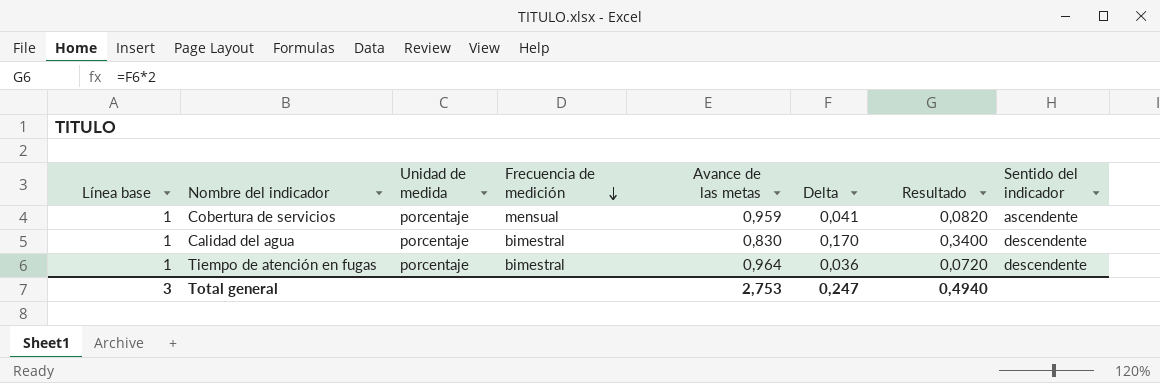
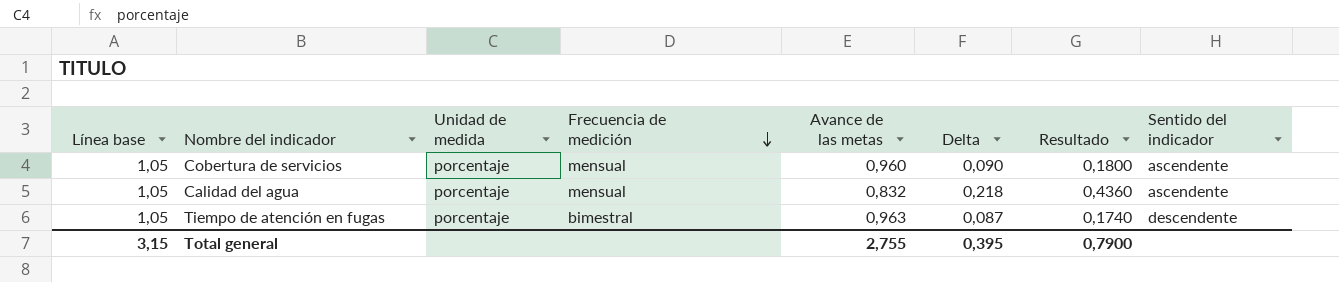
Cobertura de servicios | Línea base: 1 -> 1,05
Cobertura de servicios | Avance de las metas: 0,959 -> 0,960
Cobertura de servicios | Delta: 0,041 -> 0,090
Cobertura de servicios | Resultado: 0,0820 -> 0,1800
Calidad del agua | Línea base: 1 -> 1,05
Calidad del agua | Frecuencia de medición: bimestral -> mensual
Calidad del agua | Avance de las metas: 0,830 -> 0,832
Calidad del agua | Delta: 0,170 -> 0,218
Calidad del agua | Resultado: 0,3400 -> 0,4360
Calidad del agua | Sentido del indicador: descendente -> ascendente
Tiempo de atención en fugas | Línea base: 1 -> 1,05
Tiempo de atención en fugas | Avance de las metas: 0,964 -> 0,963
Tiempo de atención en fugas | Delta: 0,036 -> 0,087
Tiempo de atención en fugas | Resultado: 0,0720 -> 0,1740
Total general | Línea base: 3 -> 3,15
Total general | Avance de las metas: 2,753 -> 2,755
Total general | Delta: 0,247 -> 0,395
Total general | Resultado: 0,4940 -> 0,7900

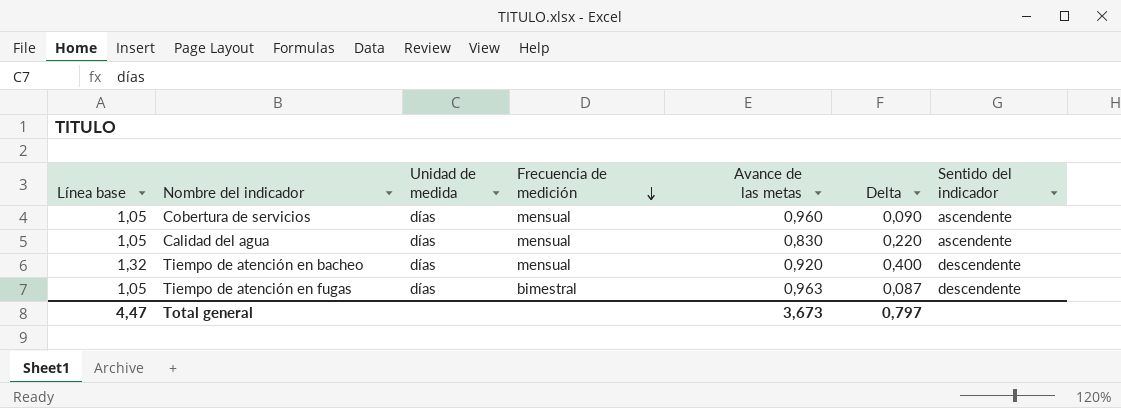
column Resultado | formula: [Delta] * 2 -> none
Cobertura de servicios | Unidad de medida: porcentaje -> días
Calidad del agua | Unidad de medida: porcentaje -> días
Calidad del agua | Avance de las metas: 0,832 -> 0,830
Calidad del agua | Delta: 0,218 -> 0,220
row Tiempo de atención en bacheo: none -> 1,32 | días | mensual | 0,920 | 0,400 | descendente
Tiempo de atención en fugas | Unidad de medida: porcentaje -> días
Total general | Línea base: 3,15 -> 4,47
Total general | Avance de las metas: 2,755 -> 3,673
Total general | Delta: 0,395 -> 0,797

